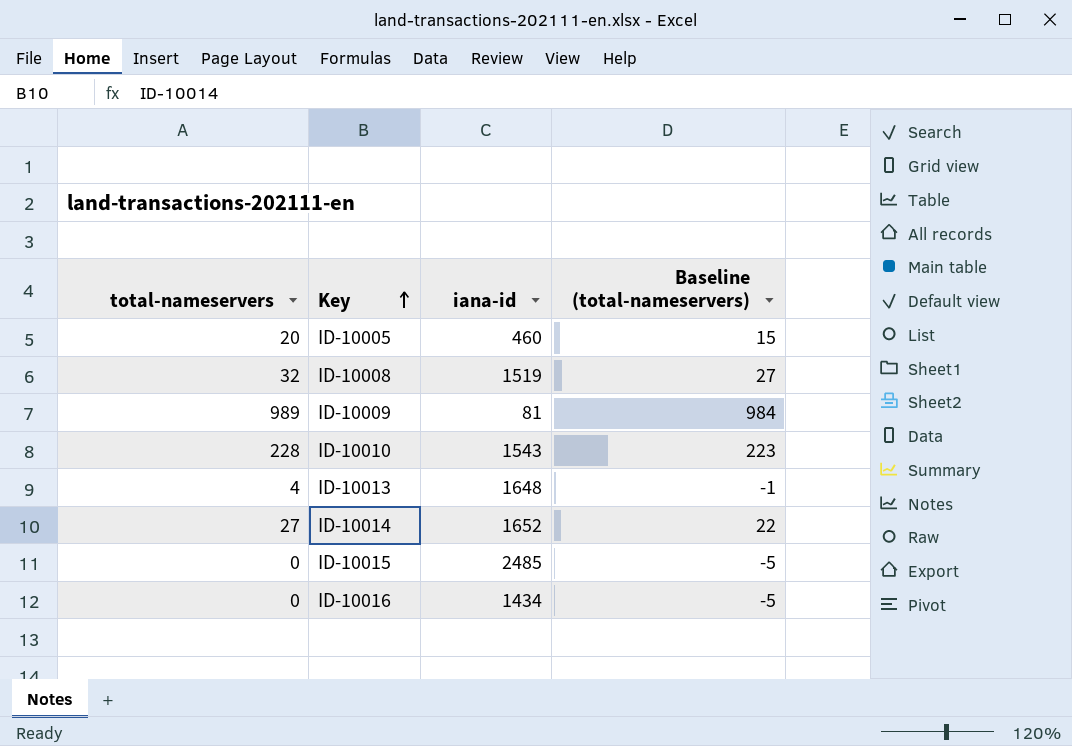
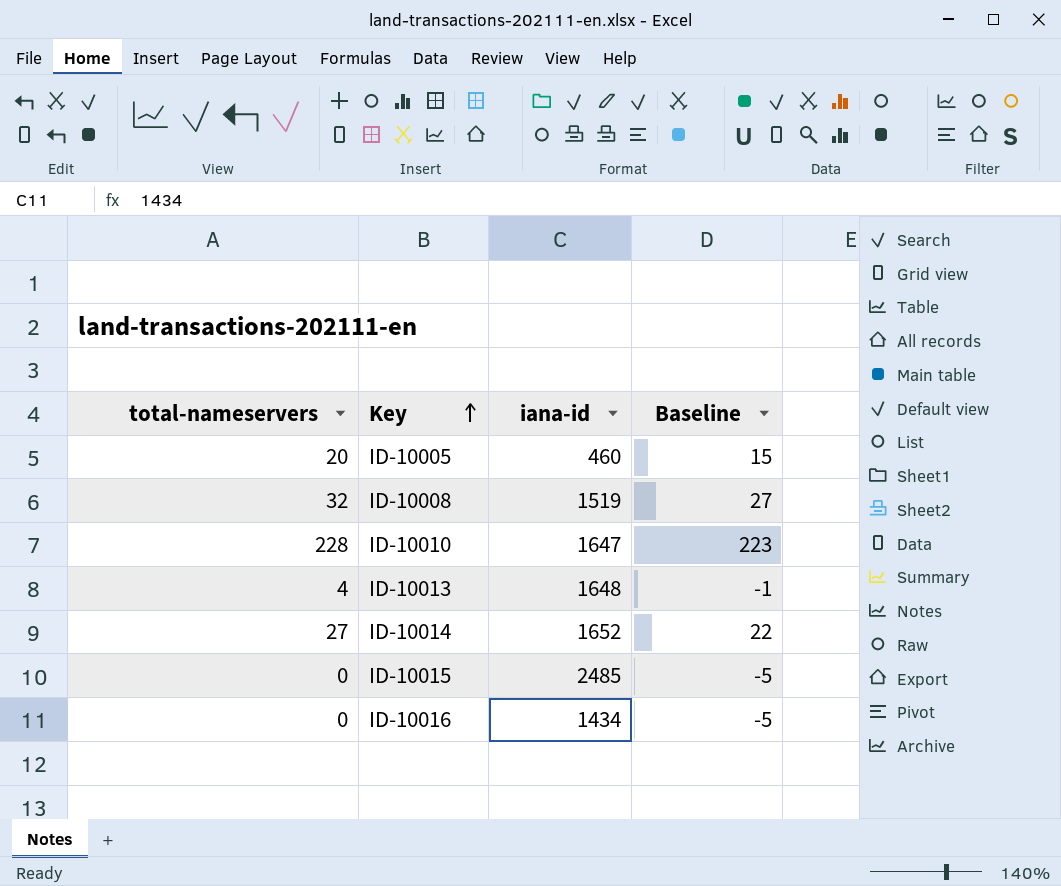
column name: Baseline (total-nameservers) -> Baseline
row ID-10009: 989 | 81 | 984 -> none
ID-10010 | iana-id: 1543 -> 1647

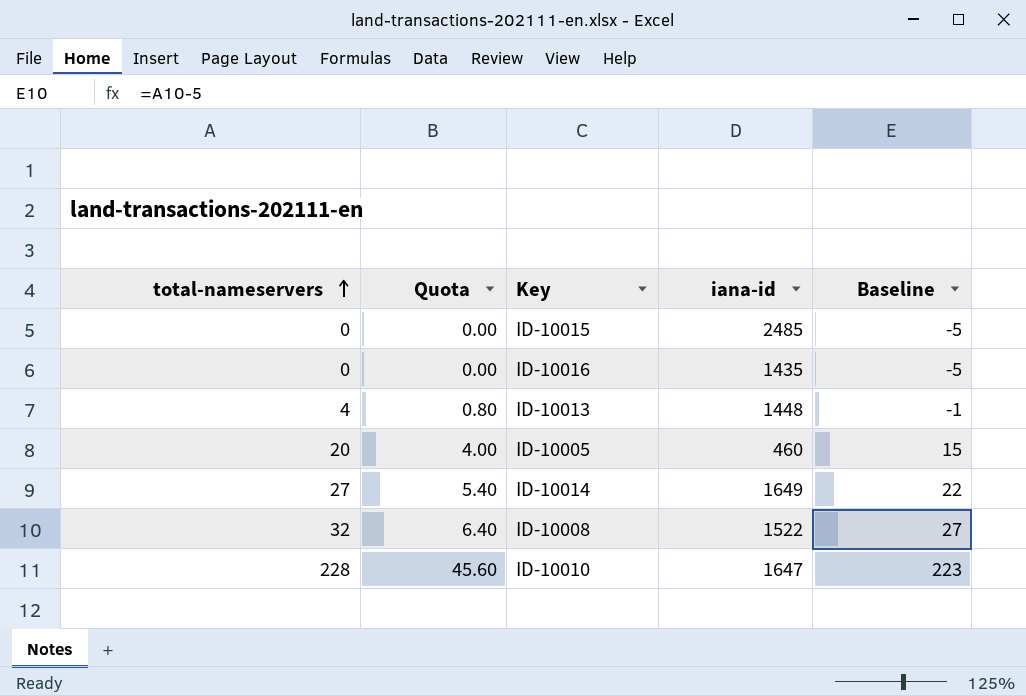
row order: Key ascending -> total-nameservers ascending
column Quota | formula: none -> [total-nameservers] * 0.2
ID-10016 | iana-id: 1434 -> 1435
ID-10013 | iana-id: 1648 -> 1448
ID-10014 | iana-id: 1652 -> 1649
ID-10008 | iana-id: 1519 -> 1522

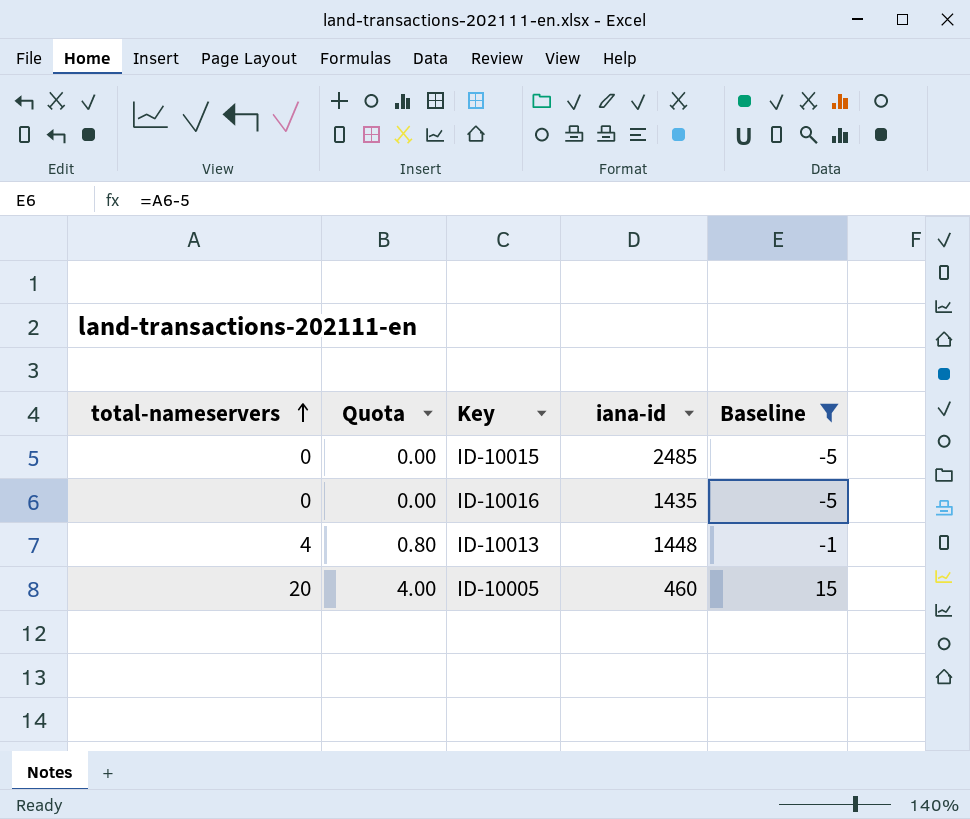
filter: none -> Baseline <= 15

